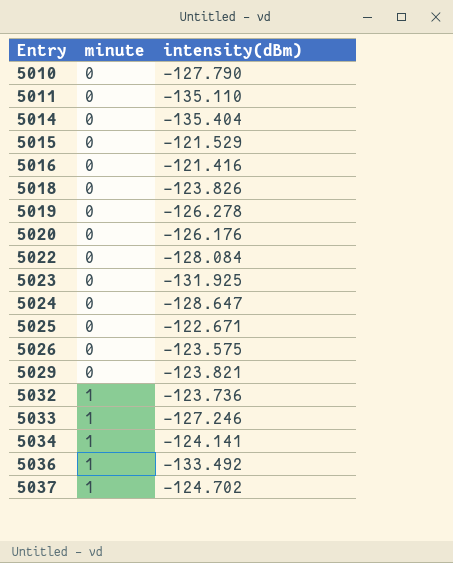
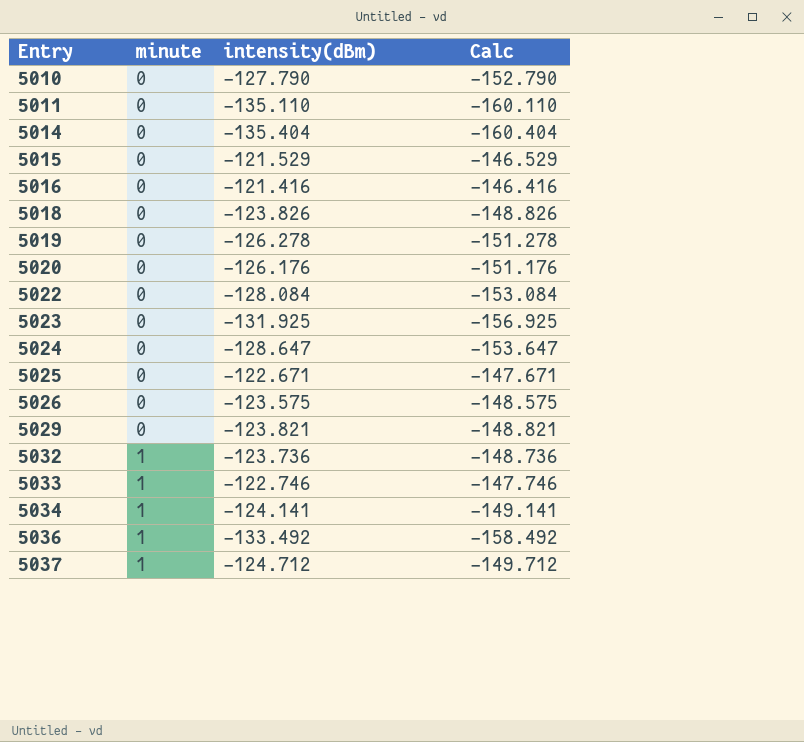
column Calc | formula: none -> [intensity(dBm)] - 25
5033 | intensity(dBm): -127.246 -> -122.746
5037 | intensity(dBm): -124.702 -> -124.712

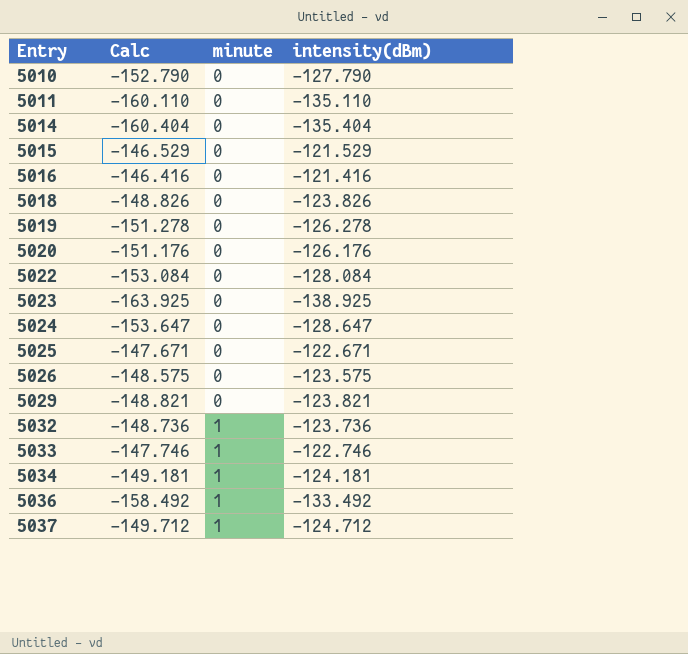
column Calc | position: 4 -> 2
5023 | Calc: -156.925 -> -163.925
5023 | intensity(dBm): -131.925 -> -138.925
5034 | Calc: -149.141 -> -149.181
5034 | intensity(dBm): -124.141 -> -124.181

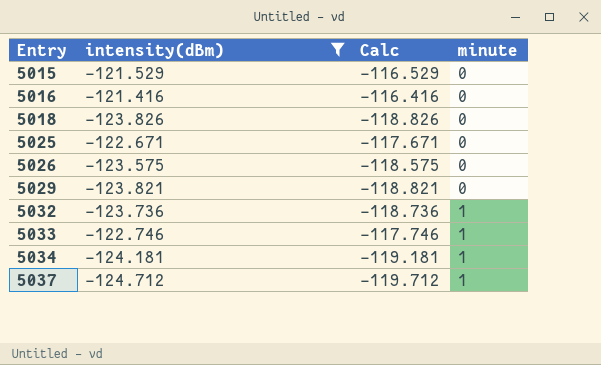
filter: none -> intensity(dBm) >= -124.712
column intensity(dBm) | position: 4 -> 2
column Calc | formula: [intensity(dBm)] - 25 -> [intensity(dBm)] + 5

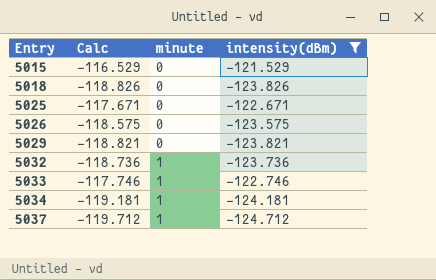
column intensity(dBm) | position: 2 -> 4
row 5016: -121.416 | -116.416 | 0 -> none

